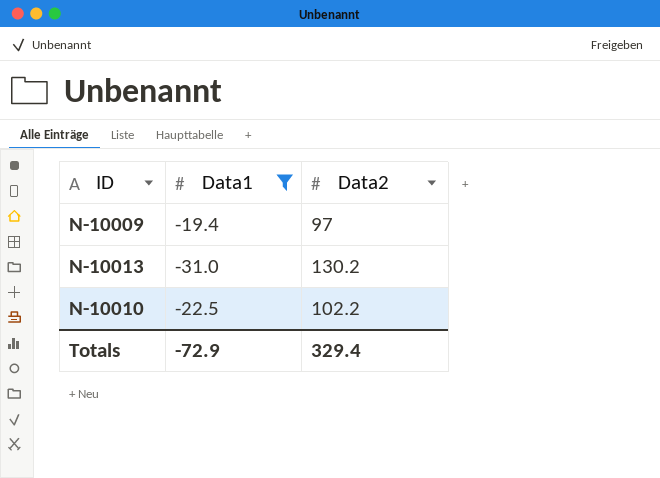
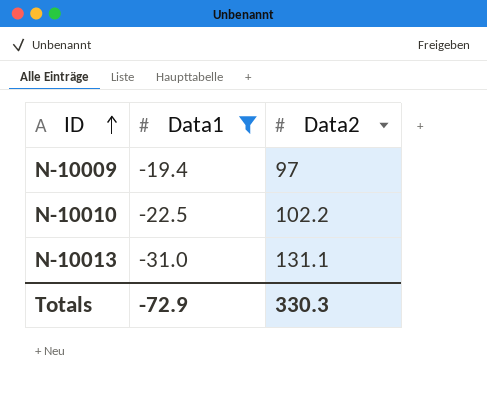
row order: none -> ID ascending
N-10013 | Data2: 130.2 -> 131.1
Totals | Data2: 329.4 -> 330.3

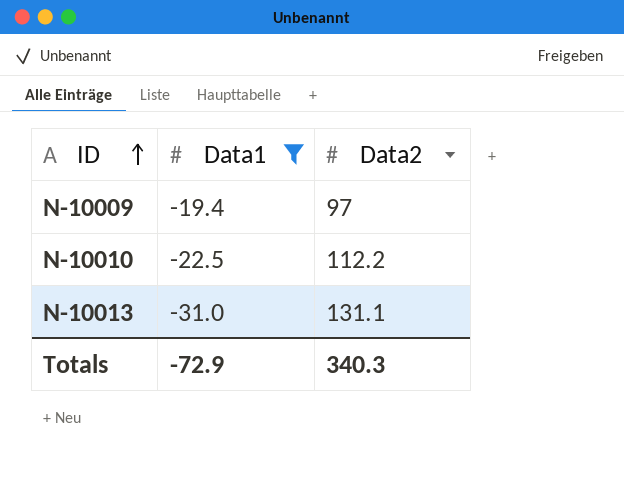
N-10010 | Data2: 102.2 -> 112.2
Totals | Data2: 330.3 -> 340.3

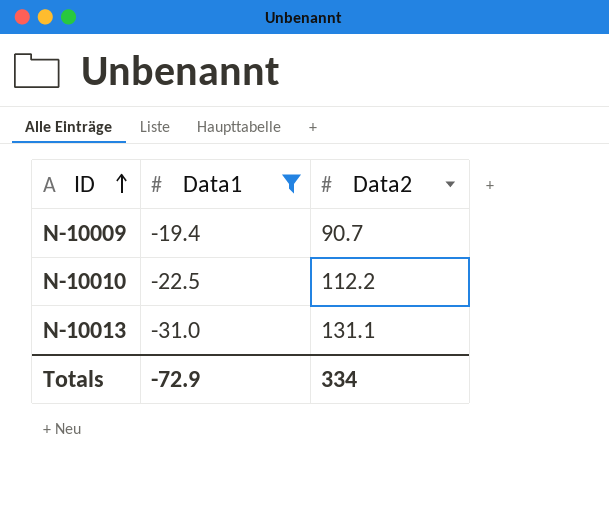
N-10009 | Data2: 97 -> 90.7
Totals | Data2: 340.3 -> 334

